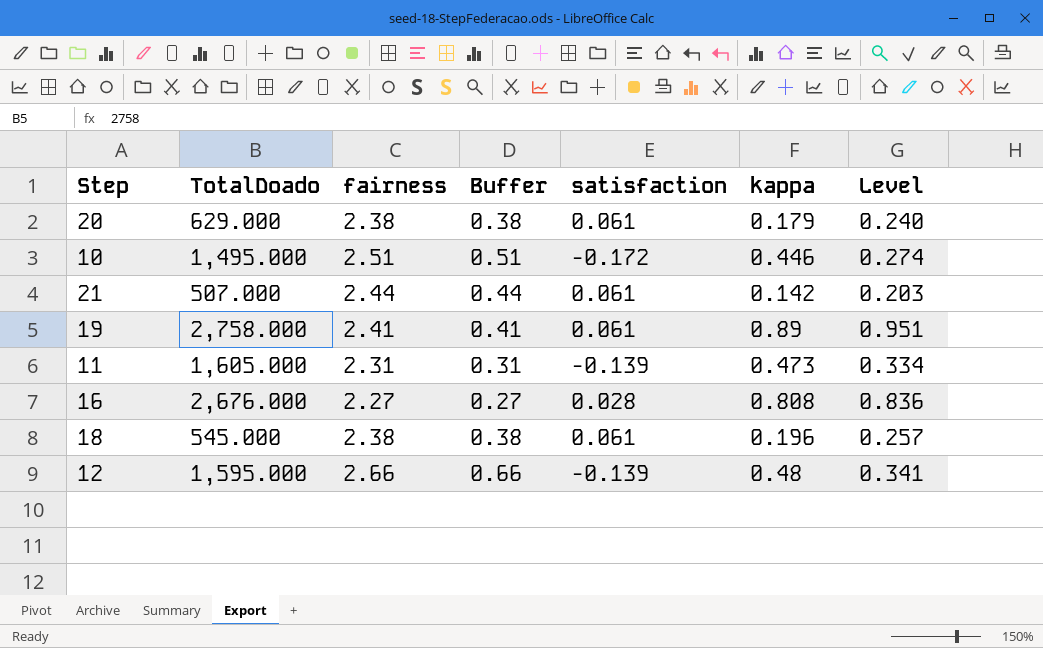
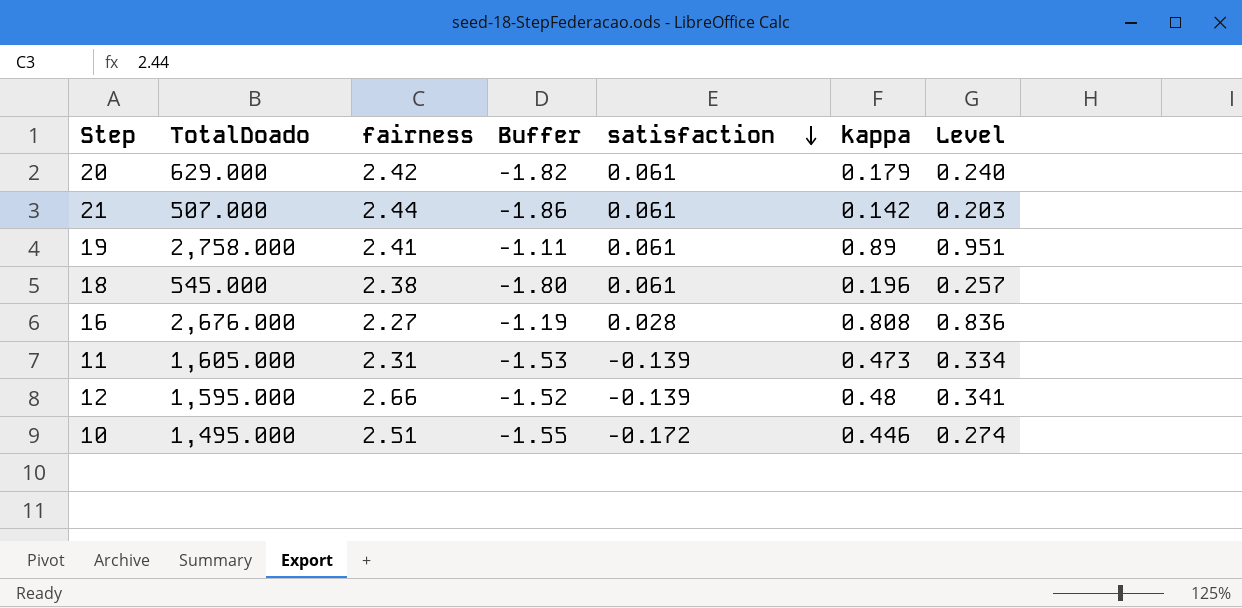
row order: none -> satisfaction descending
column Buffer | formula: [fairness] - 2 -> [kappa] - 2
20 | fairness: 2.38 -> 2.42

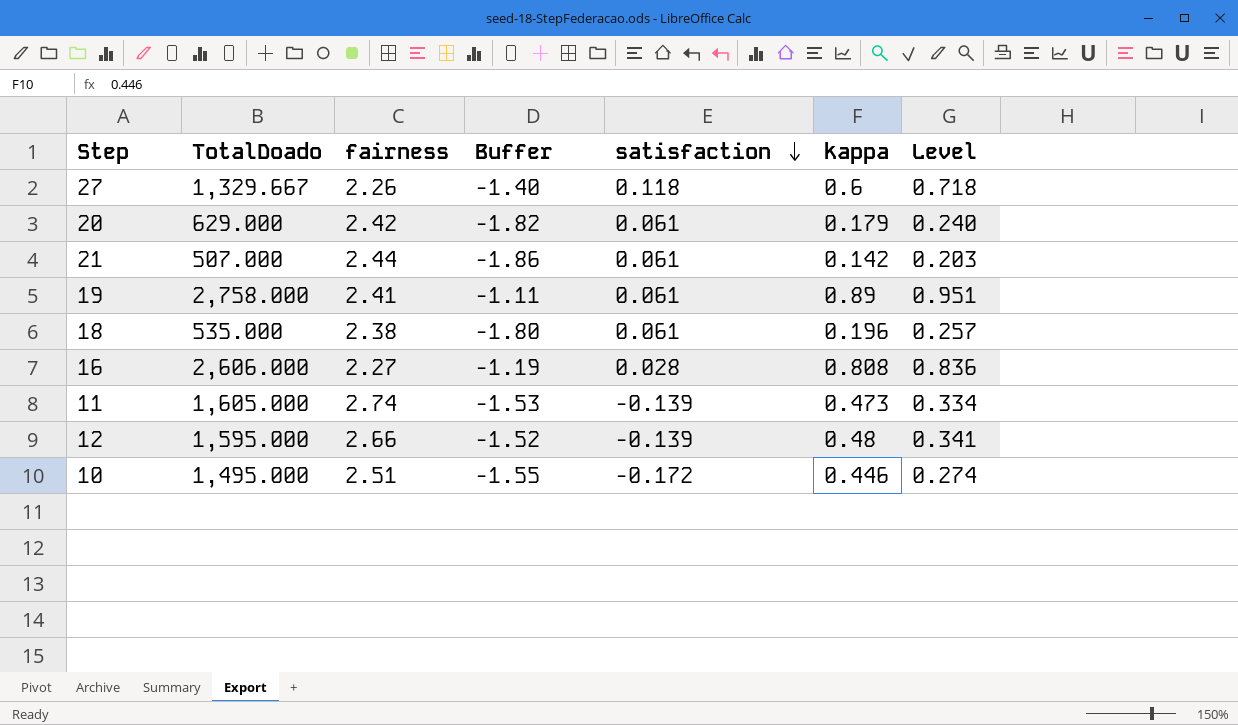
row 27: none -> 1,329.667 | 2.26 | -1.40 | 0.118 | 0.6 | 0.718
18 | TotalDoado: 545.000 -> 535.000
16 | TotalDoado: 2,676.000 -> 2,606.000
11 | fairness: 2.31 -> 2.74

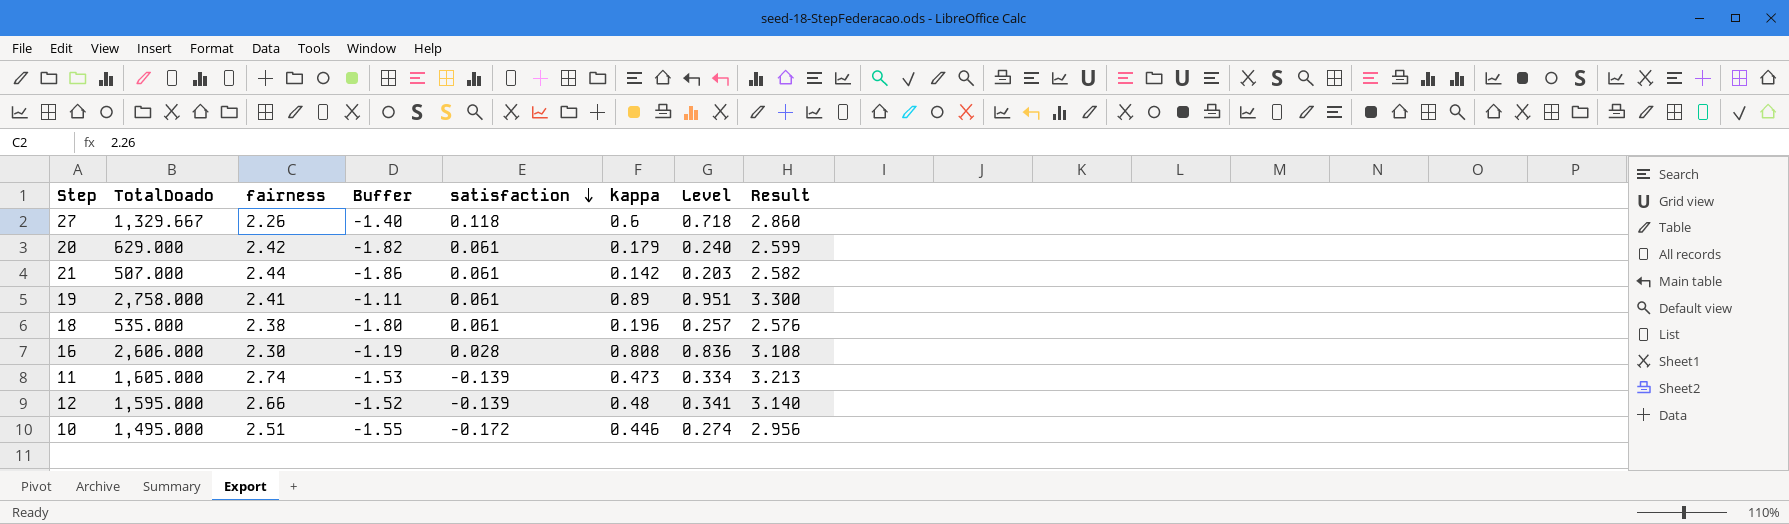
column Result | formula: none -> [fairness] + [kappa]
16 | fairness: 2.27 -> 2.30

